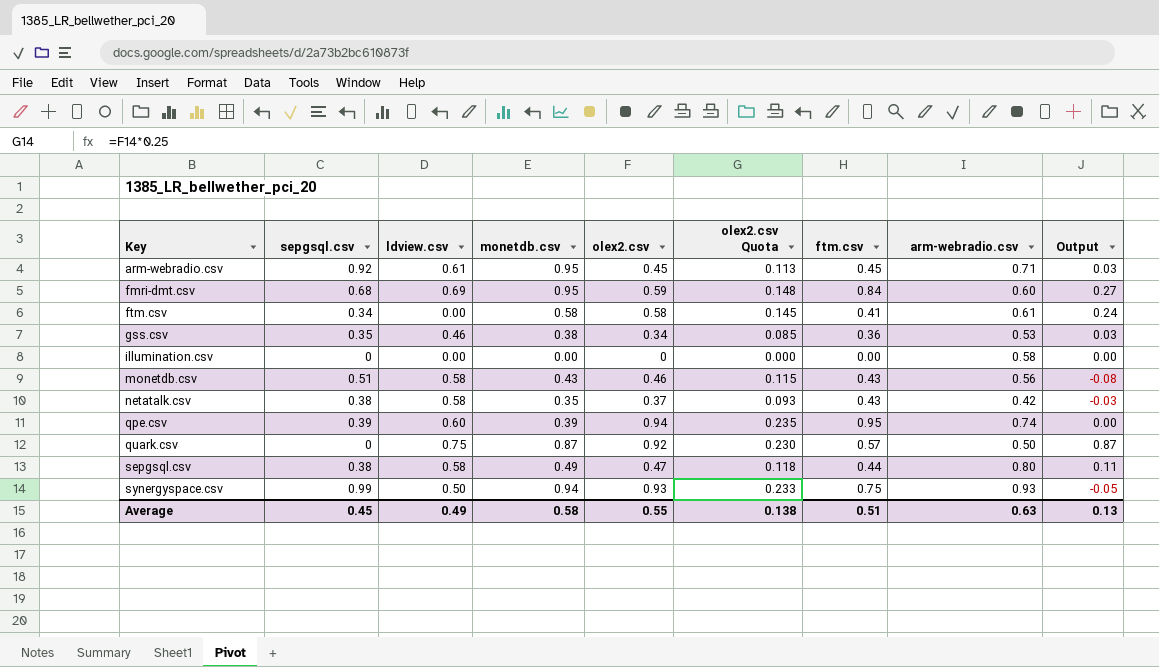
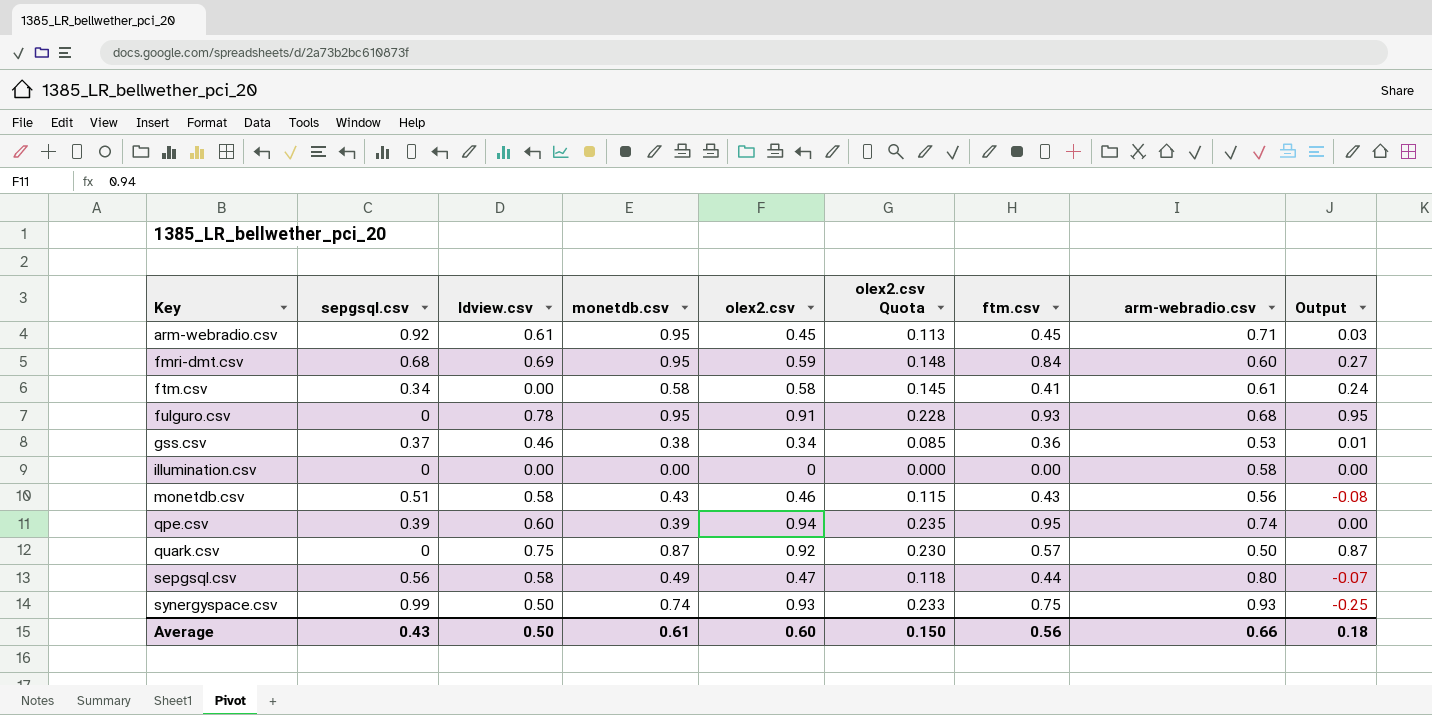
row netatalk.csv: 0.38 | 0.58 | 0.35 | 0.37 | 0.093 | 0.43 | 0.42 | -0.03 -> none
row fulguro.csv: none -> 0 | 0.78 | 0.95 | 0.91 | 0.228 | 0.93 | 0.68 | 0.95
gss.csv | sepgsql.csv: 0.35 -> 0.37
gss.csv | Output: 0.03 -> 0.01
sepgsql.csv | sepgsql.csv: 0.38 -> 0.56
sepgsql.csv | Output: 0.11 -> -0.07
synergyspace.csv | monetdb.csv: 0.94 -> 0.74
synergyspace.csv | Output: -0.05 -> -0.25
Average | sepgsql.csv: 0.45 -> 0.43
Average | ldview.csv: 0.49 -> 0.50
Average | monetdb.csv: 0.58 -> 0.61
Average | olex2.csv: 0.55 -> 0.60
Average | olex2.csv Quota: 0.138 -> 0.150
Average | ftm.csv: 0.51 -> 0.56
Average | arm-webradio.csv: 0.63 -> 0.66
Average | Output: 0.13 -> 0.18

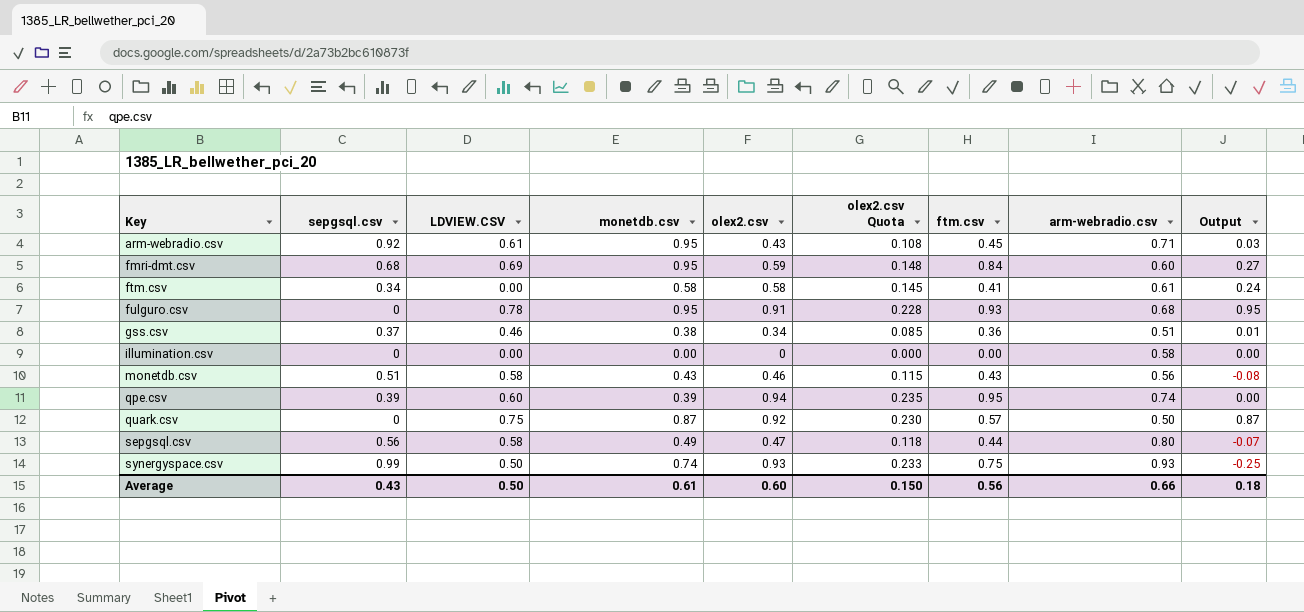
column name: ldview.csv -> LDVIEW.CSV
arm-webradio.csv | olex2.csv: 0.45 -> 0.43
arm-webradio.csv | olex2.csv Quota: 0.113 -> 0.108
gss.csv | arm-webradio.csv: 0.53 -> 0.51

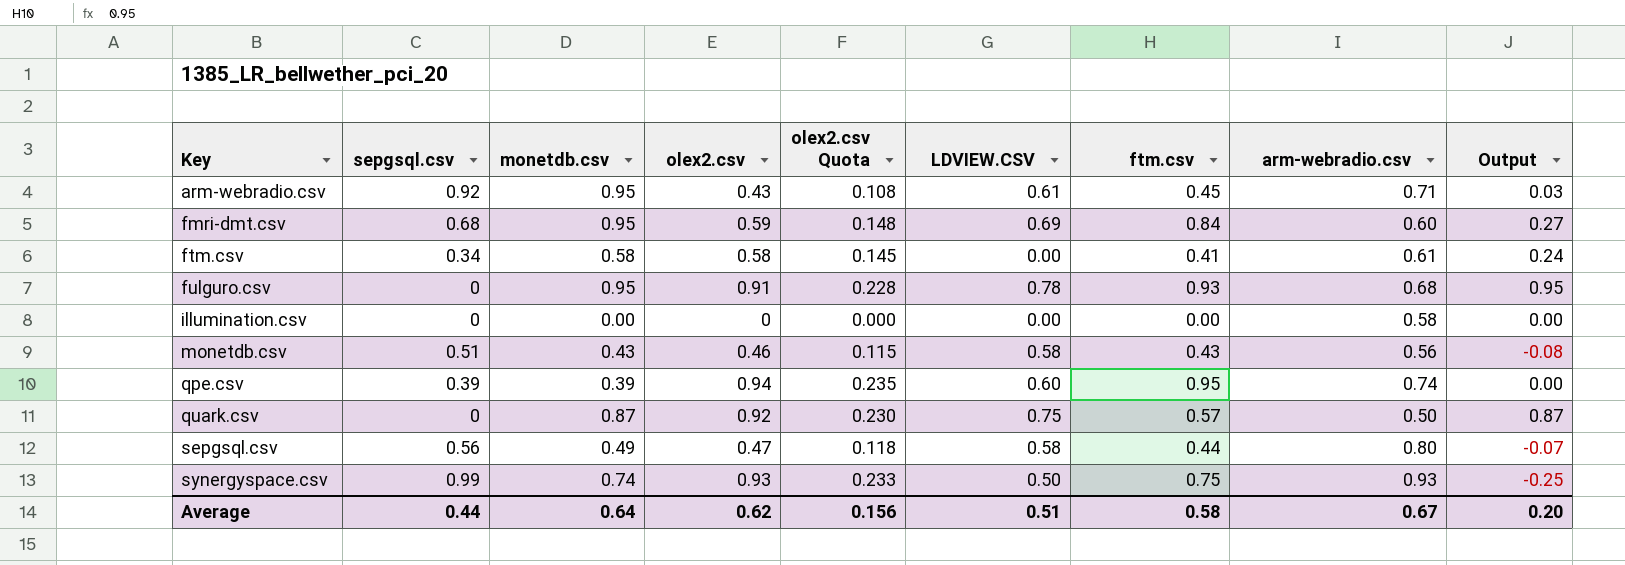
column LDVIEW.CSV | position: 3 -> 6
row gss.csv: 0.37 | 0.46 | 0.38 | 0.34 | 0.085 | 0.36 | 0.51 | 0.01 -> none
Average | sepgsql.csv: 0.43 -> 0.44
Average | monetdb.csv: 0.61 -> 0.64
Average | olex2.csv: 0.60 -> 0.62
Average | olex2.csv Quota: 0.150 -> 0.156
Average | LDVIEW.CSV: 0.50 -> 0.51
Average | ftm.csv: 0.56 -> 0.58
Average | arm-webradio.csv: 0.66 -> 0.67
Average | Output: 0.18 -> 0.20

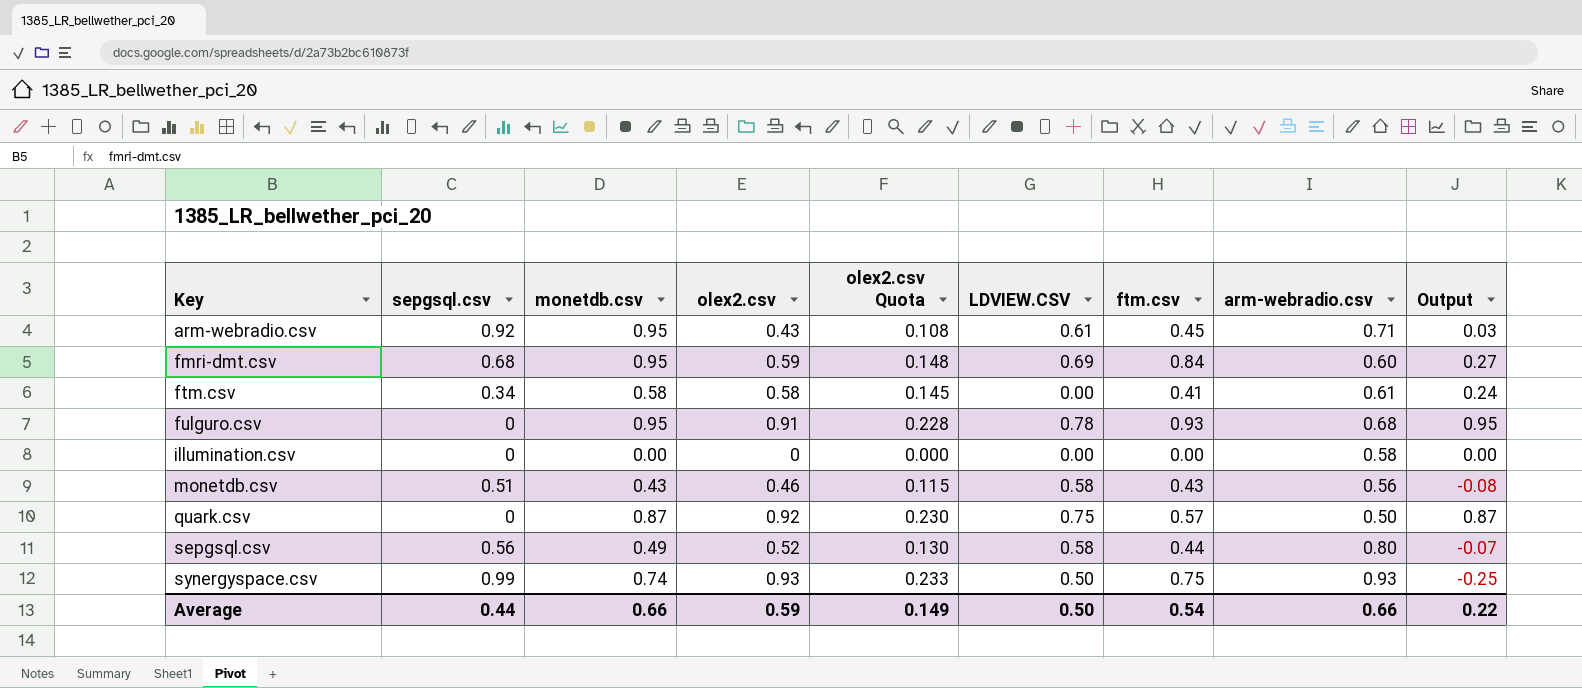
row qpe.csv: 0.39 | 0.39 | 0.94 | 0.235 | 0.60 | 0.95 | 0.74 | 0.00 -> none
sepgsql.csv | olex2.csv: 0.47 -> 0.52
sepgsql.csv | olex2.csv Quota: 0.118 -> 0.130
Average | monetdb.csv: 0.64 -> 0.66
Average | olex2.csv: 0.62 -> 0.59
Average | olex2.csv Quota: 0.156 -> 0.149
Average | LDVIEW.CSV: 0.51 -> 0.50
Average | ftm.csv: 0.58 -> 0.54
Average | arm-webradio.csv: 0.67 -> 0.66
Average | Output: 0.20 -> 0.22

